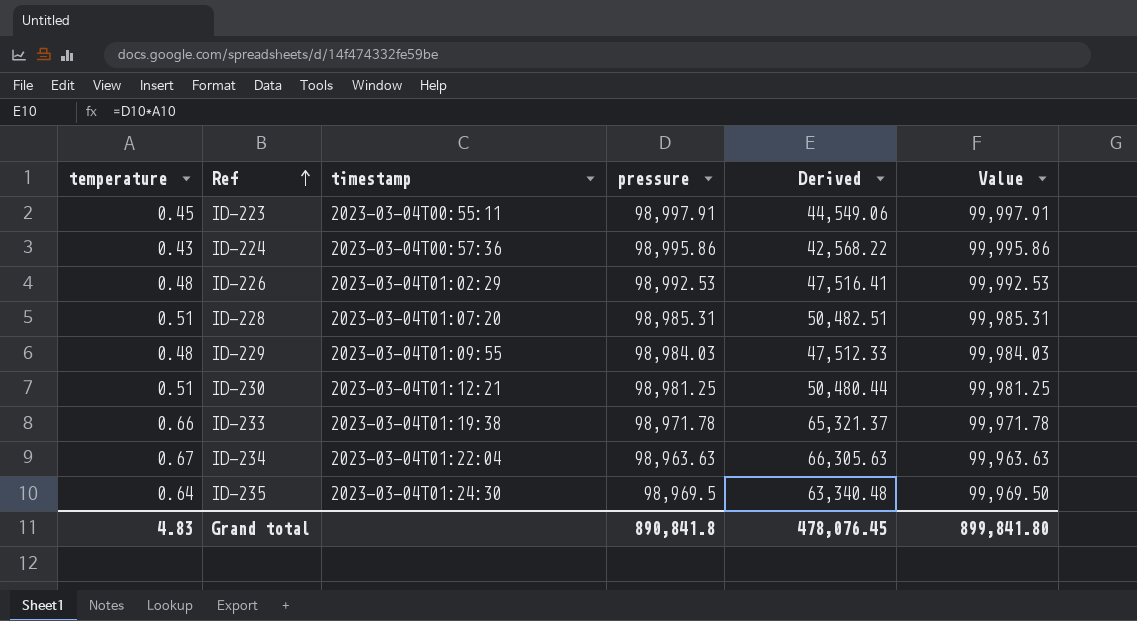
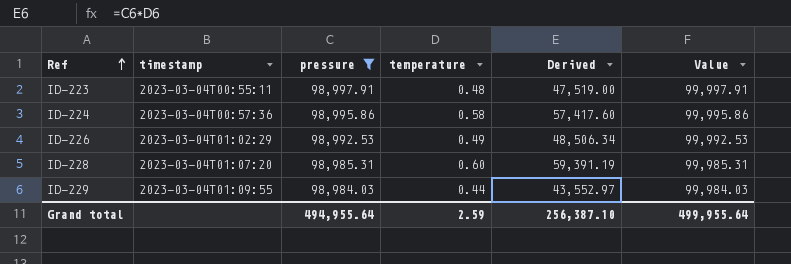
filter: none -> pressure >= 98,984.03
column temperature | position: 1 -> 4
ID-223 | temperature: 0.45 -> 0.48
ID-223 | Derived: 44,549.06 -> 47,519.00
ID-224 | temperature: 0.43 -> 0.58
ID-224 | Derived: 42,568.22 -> 57,417.60
ID-226 | temperature: 0.48 -> 0.49
ID-226 | Derived: 47,516.41 -> 48,506.34
ID-228 | temperature: 0.51 -> 0.60
ID-228 | Derived: 50,482.51 -> 59,391.19
ID-229 | temperature: 0.48 -> 0.44
ID-229 | Derived: 47,512.33 -> 43,552.97
Grand total | pressure: 890,841.8 -> 494,955.64
Grand total | temperature: 4.83 -> 2.59
Grand total | Derived: 478,076.45 -> 256,387.10
Grand total | Value: 899,841.80 -> 499,955.64

